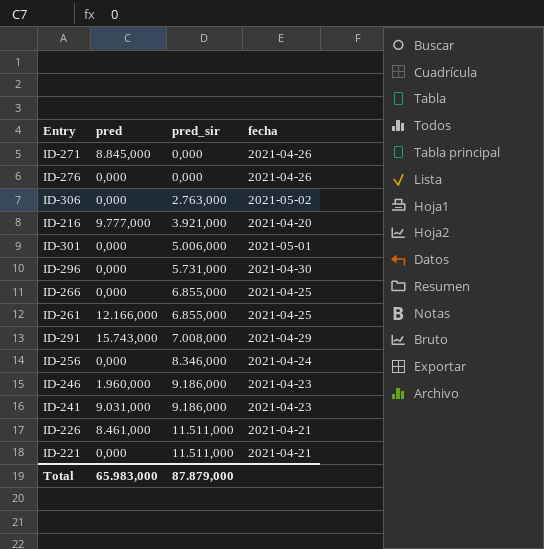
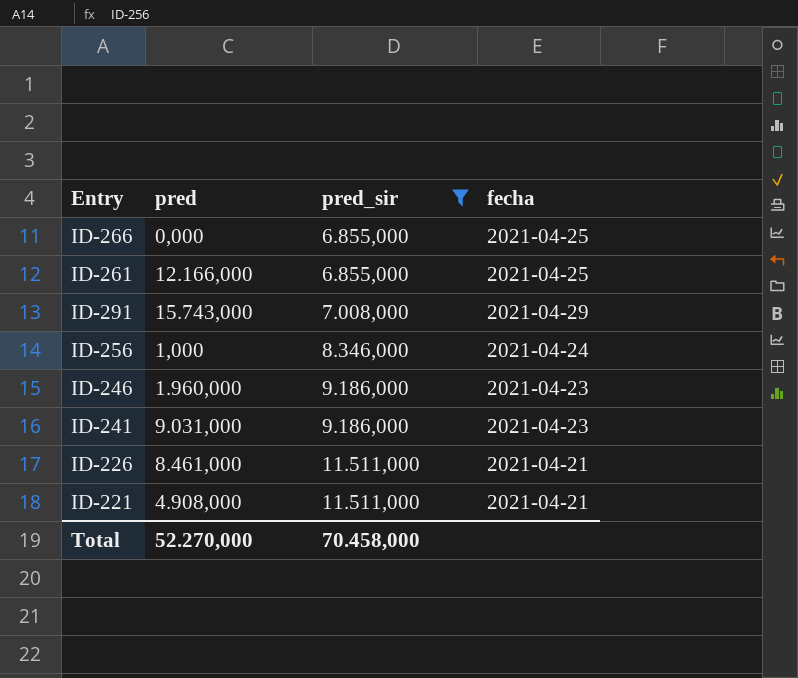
filter: none -> pred_sir >= 6.855,000
ID-256 | pred: 0,000 -> 1,000
ID-221 | pred: 0,000 -> 4.908,000
Total | pred: 65.983,000 -> 52.270,000
Total | pred_sir: 87.879,000 -> 70.458,000

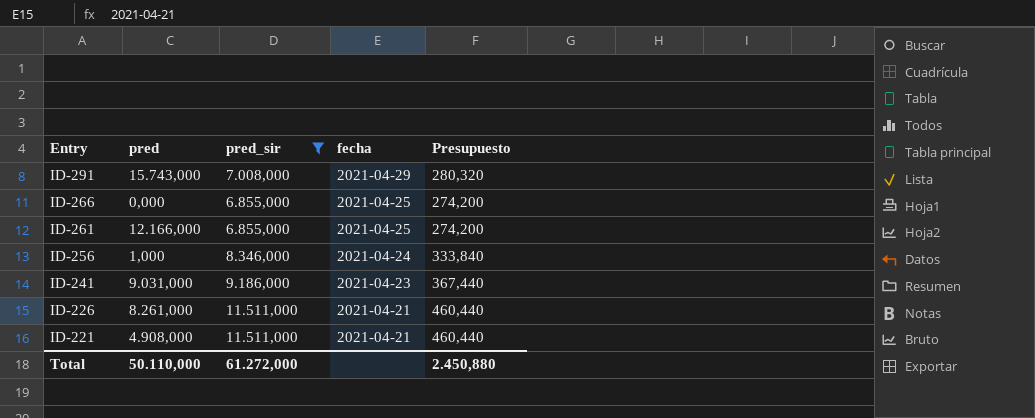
row order: pred_sir ascending -> Entry descending
column Presupuesto | formula: none -> [pred_sir] * 0,04
row ID-246: 1.960,000 | 9.186,000 | 2021-04-23 -> none
ID-226 | pred: 8.461,000 -> 8.261,000
Total | pred: 52.270,000 -> 50.110,000
Total | pred_sir: 70.458,000 -> 61.272,000

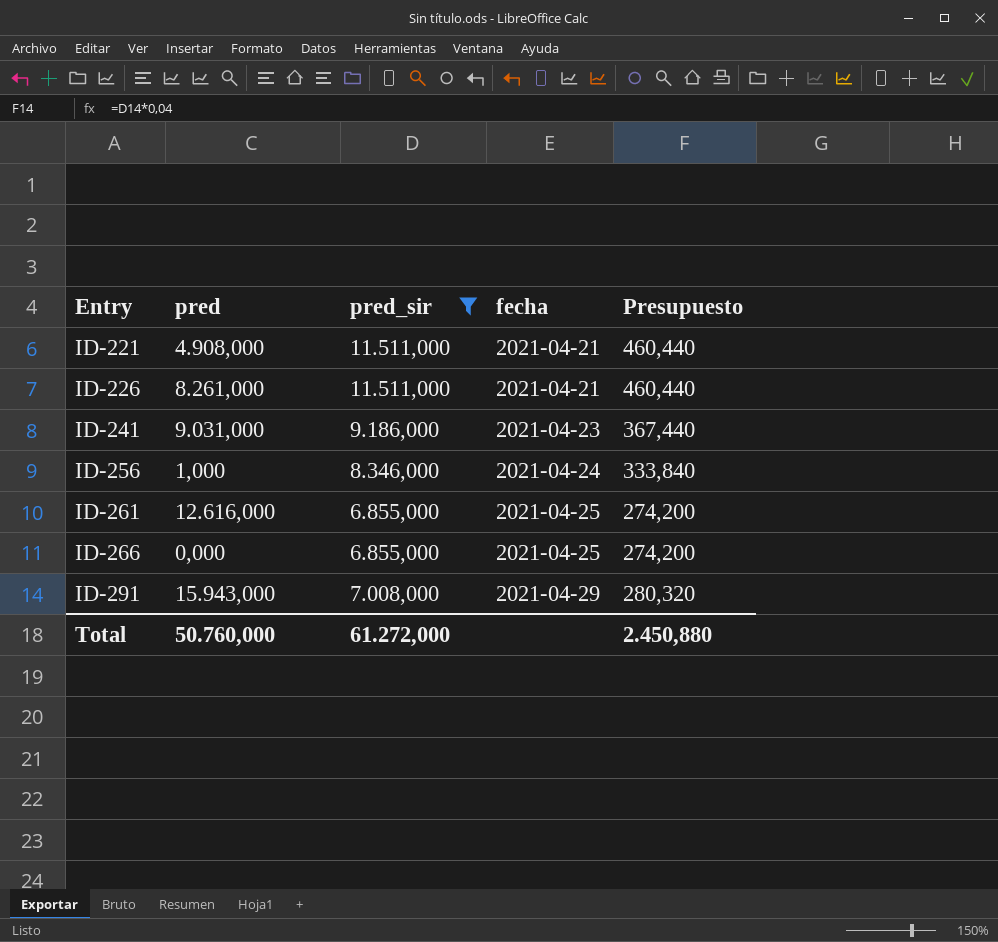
row order: Entry descending -> Entry ascending
ID-261 | pred: 12.166,000 -> 12.616,000
ID-291 | pred: 15.743,000 -> 15.943,000
Total | pred: 50.110,000 -> 50.760,000

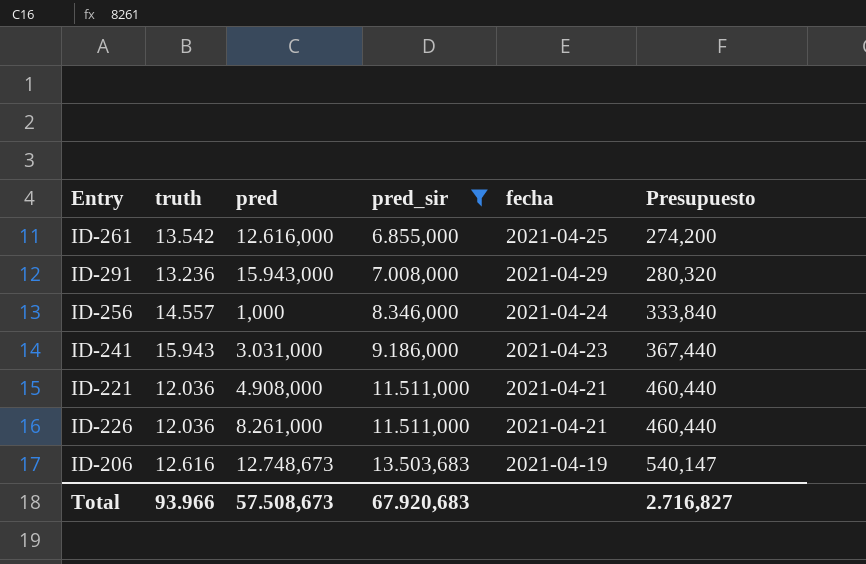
row order: Entry ascending -> pred_sir ascending
column truth | position: none -> 2
row ID-266: 0,000 | 6.855,000 | 2021-04-25 | 274,200 -> none
ID-241 | pred: 9.031,000 -> 3.031,000
row ID-206: none -> 12.616 | 12.748,673 | 13.503,683 | 2021-04-19 | 540,147
Total | pred: 50.760,000 -> 57.508,673
Total | pred_sir: 61.272,000 -> 67.920,683
Total | Presupuesto: 2.450,880 -> 2.716,827

